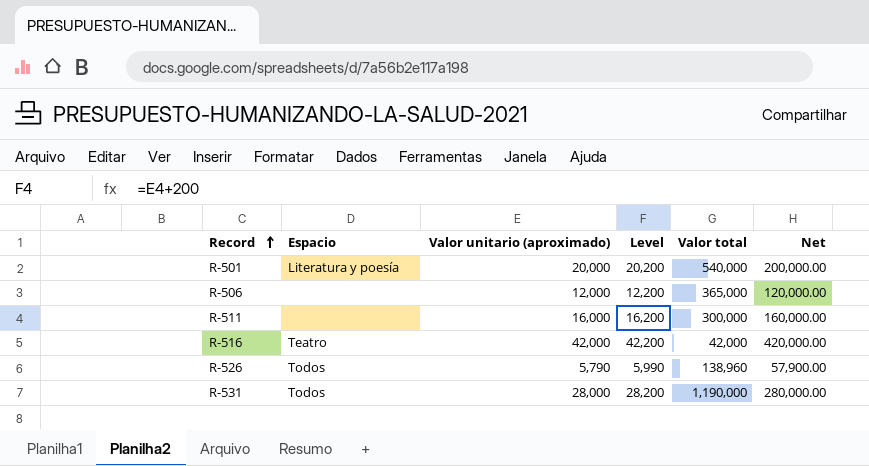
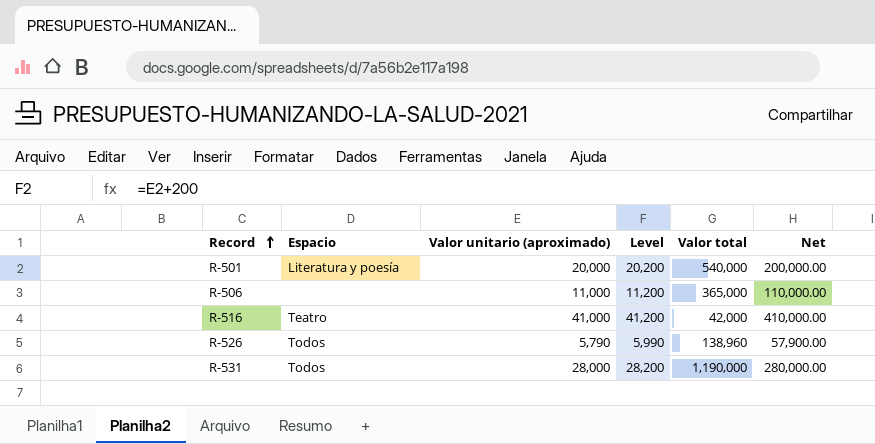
row R-511: none | 16,000 | 16,200 | 300,000 | 160,000.00 -> none
R-506 | Valor unitario (aproximado): 12,000 -> 11,000
R-506 | Level: 12,200 -> 11,200
R-506 | Net: 120,000.00 -> 110,000.00
R-516 | Valor unitario (aproximado): 42,000 -> 41,000
R-516 | Level: 42,200 -> 41,200
R-516 | Net: 420,000.00 -> 410,000.00

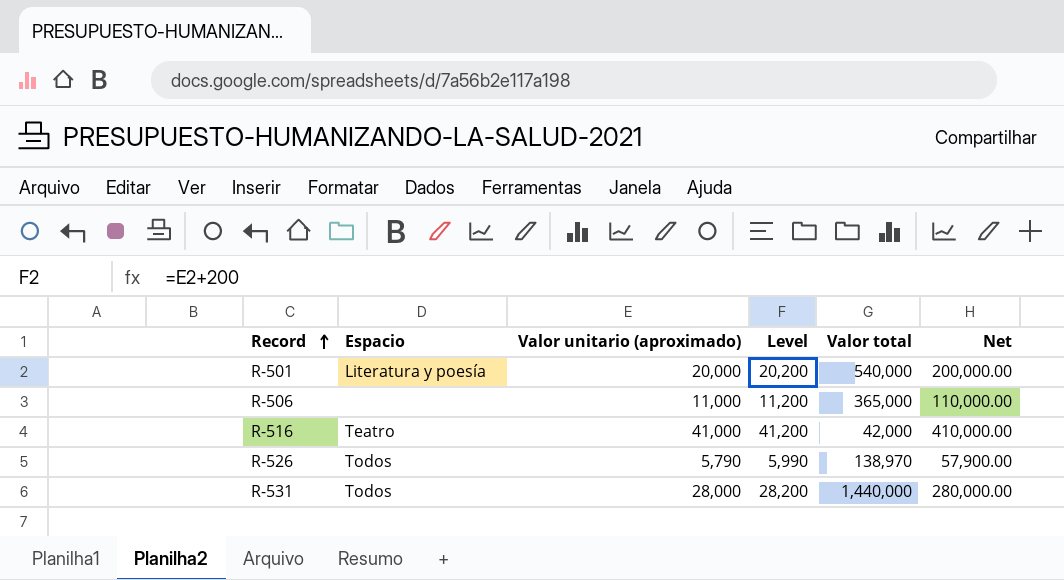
R-526 | Valor total: 138,960 -> 138,970
R-531 | Valor total: 1,190,000 -> 1,440,000

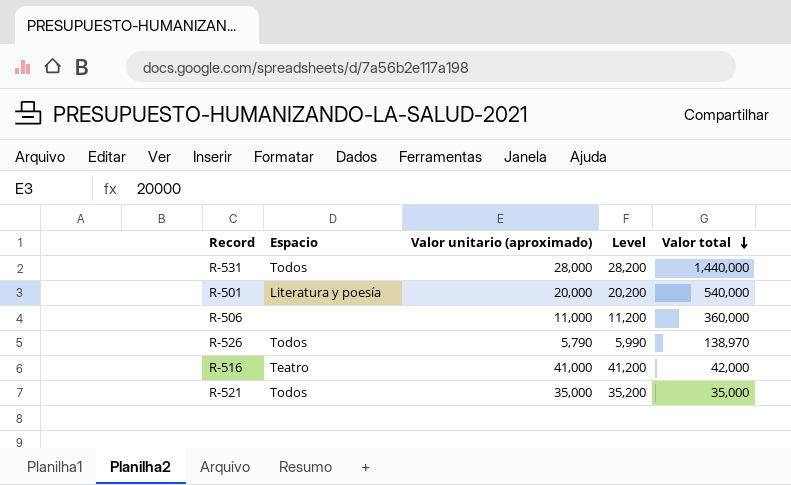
row order: Record ascending -> Valor total descending
column Net | formula: [Valor unitario (aproximado)] * 10 -> none
R-506 | Valor total: 365,000 -> 360,000
row R-521: none -> Todos | 35,000 | 35,200 | 35,000

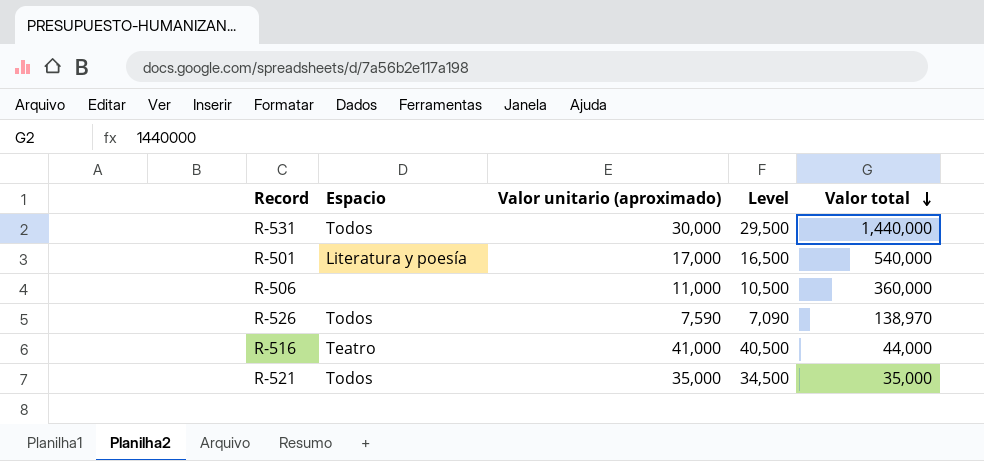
column Level | formula: [Valor unitario (aproximado)] + 200 -> [Valor unitario (aproximado)] - 500
R-531 | Valor unitario (aproximado): 28,000 -> 30,000
R-501 | Valor unitario (aproximado): 20,000 -> 17,000
R-526 | Valor unitario (aproximado): 5,790 -> 7,590
R-516 | Valor total: 42,000 -> 44,000

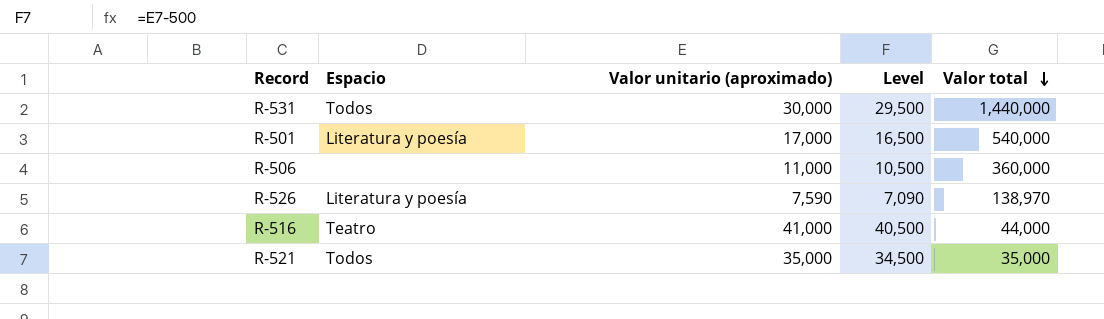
R-526 | Espacio: Todos -> Literatura y poesía

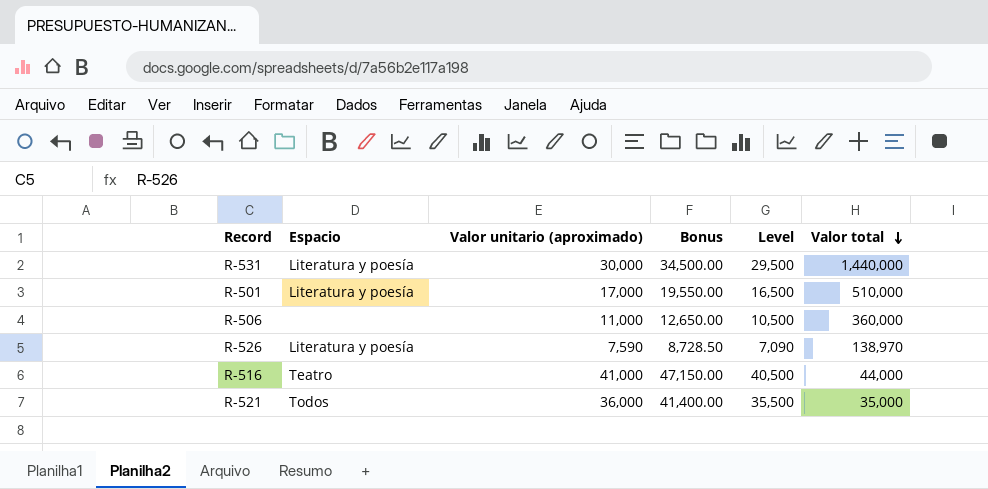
column Bonus | formula: none -> [Valor unitario (aproximado)] * 1.15
R-531 | Espacio: Todos -> Literatura y poesía
R-501 | Valor total: 540,000 -> 510,000
R-521 | Valor unitario (aproximado): 35,000 -> 36,000
R-521 | Level: 34,500 -> 35,500

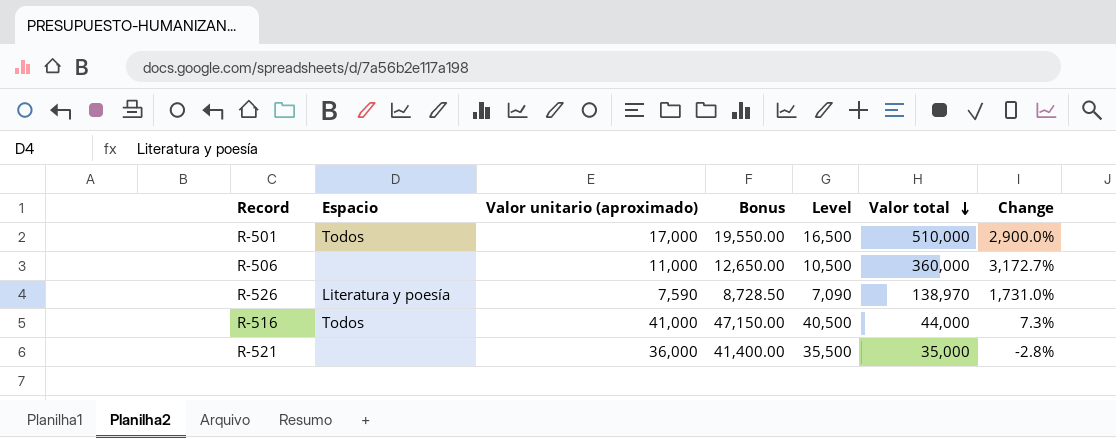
column Change | formula: none -> ([Valor total] - [Valor unitario (aproximado)]) / [Valor unitario (aproximado)]
row R-531: Literatura y poesía | 30,000 | 34,500.00 | 29,500 | 1,440,000 -> none
R-501 | Espacio: Literatura y poesía -> Todos
R-516 | Espacio: Teatro -> Todos
R-521 | Espacio: Todos -> none

